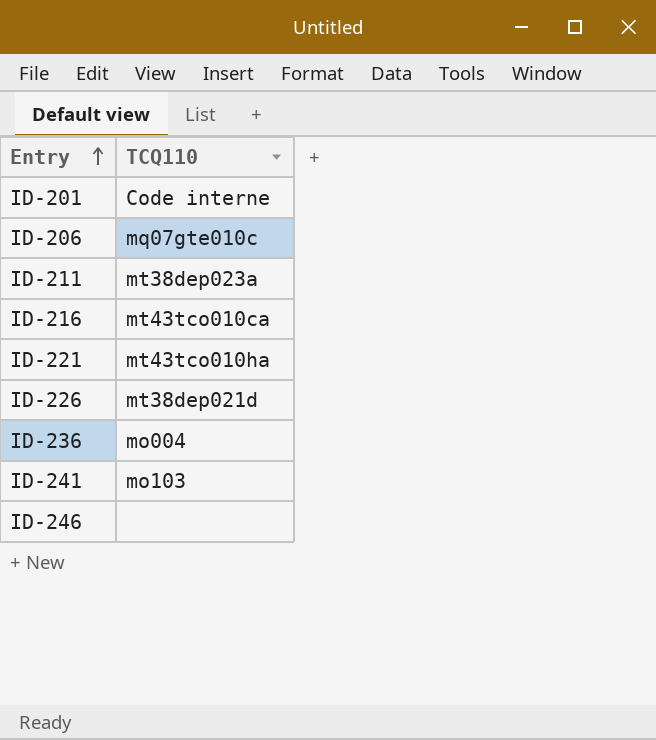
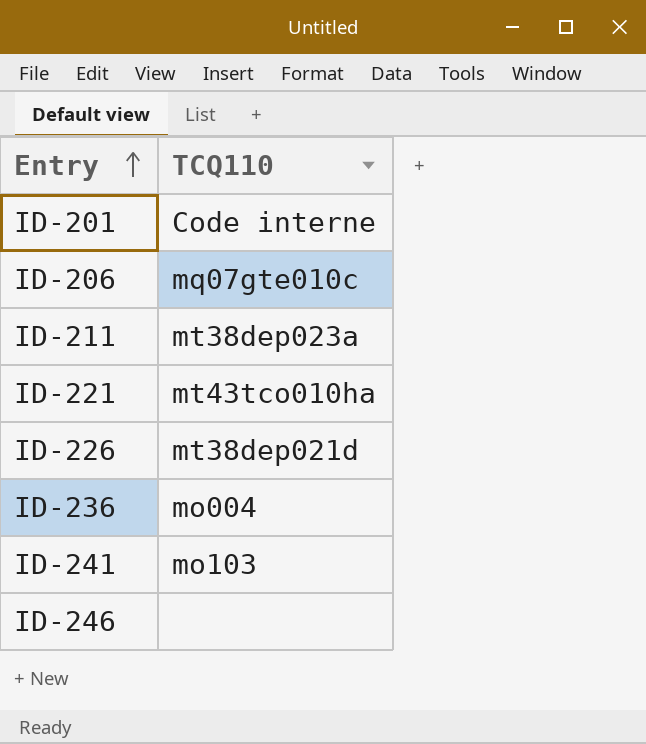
row ID-216: mt43tco010ca -> none

